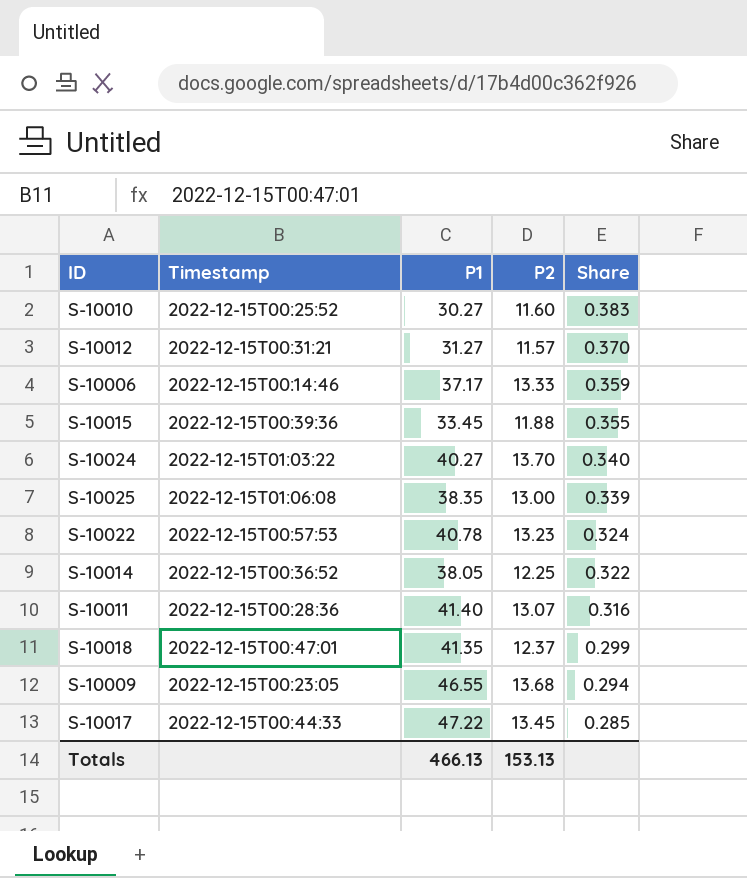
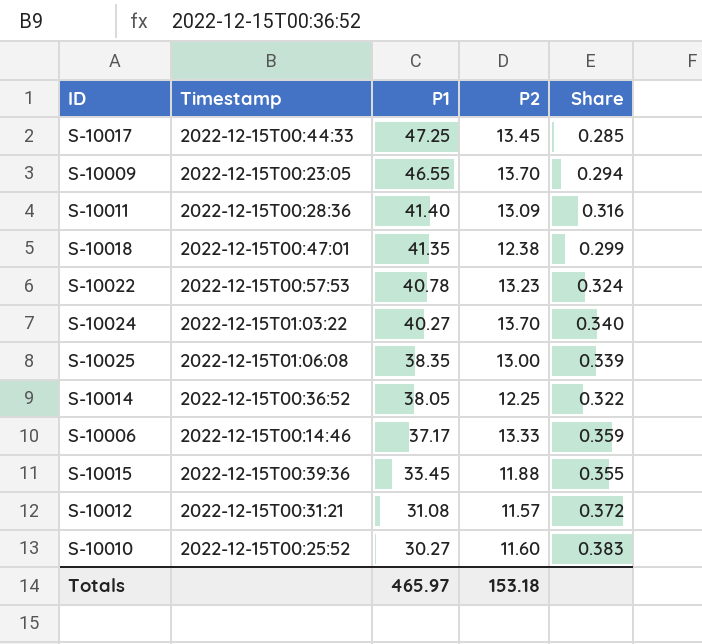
row order: Share descending -> P1 descending
S-10017 | P1: 47.22 -> 47.25
S-10009 | P2: 13.68 -> 13.70
S-10011 | P2: 13.07 -> 13.09
S-10018 | P2: 12.37 -> 12.38
S-10012 | P1: 31.27 -> 31.08
S-10012 | Share: 0.370 -> 0.372
Totals | P1: 466.13 -> 465.97
Totals | P2: 153.13 -> 153.18

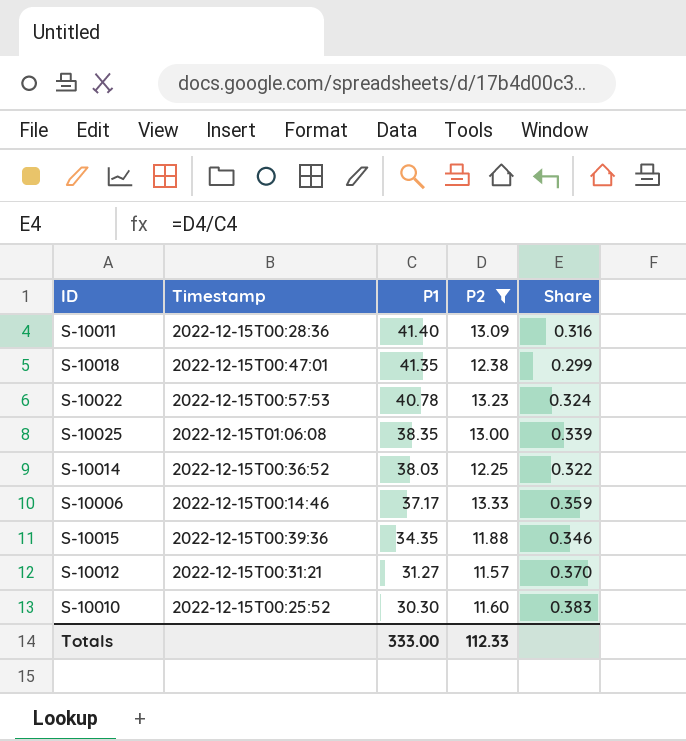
filter: none -> P2 <= 13.33
S-10014 | P1: 38.05 -> 38.03
S-10015 | P1: 33.45 -> 34.35
S-10015 | Share: 0.355 -> 0.346
S-10012 | P1: 31.08 -> 31.27
S-10012 | Share: 0.372 -> 0.370
S-10010 | P1: 30.27 -> 30.30
Totals | P1: 465.97 -> 333.00
Totals | P2: 153.18 -> 112.33

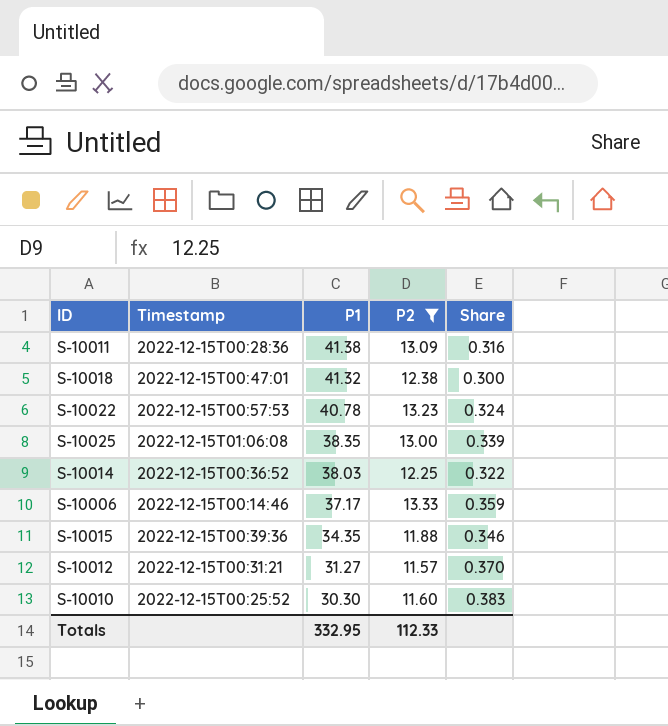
S-10011 | P1: 41.40 -> 41.38
S-10018 | P1: 41.35 -> 41.32
S-10018 | Share: 0.299 -> 0.300
Totals | P1: 333.00 -> 332.95

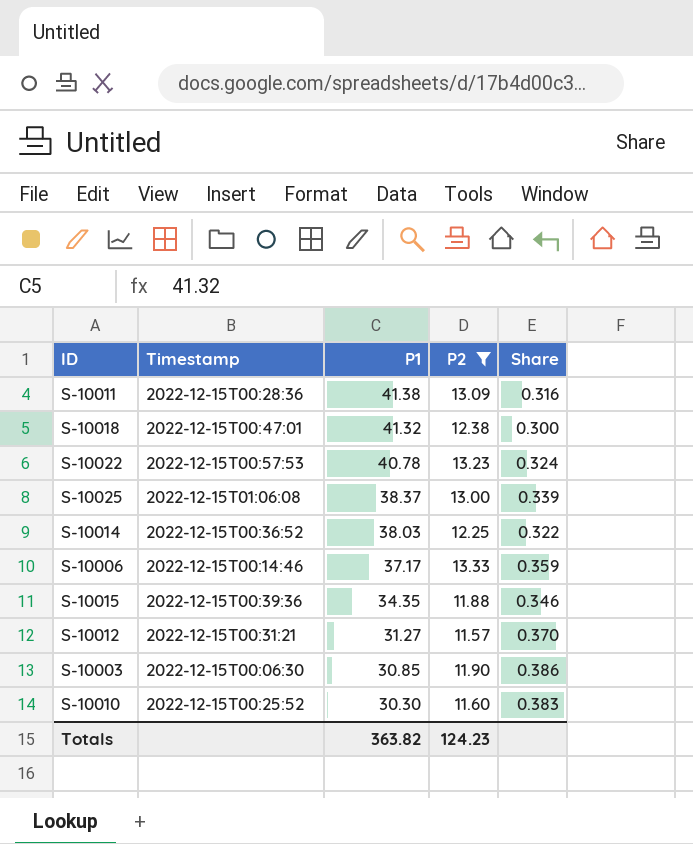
S-10025 | P1: 38.35 -> 38.37
row S-10003: none -> 2022-12-15T00:06:30 | 30.85 | 11.90 | 0.386
Totals | P1: 332.95 -> 363.82
Totals | P2: 112.33 -> 124.23

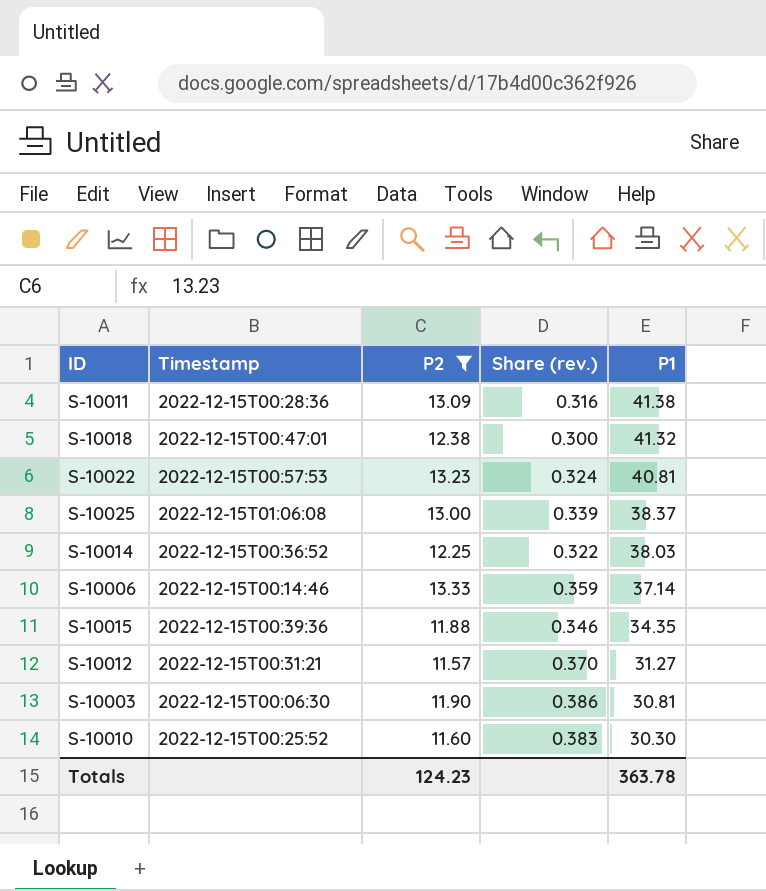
column name: Share -> Share (rev.)
column P1 | position: 3 -> 5
S-10022 | P1: 40.78 -> 40.81
S-10006 | P1: 37.17 -> 37.14
S-10003 | P1: 30.85 -> 30.81
Totals | P1: 363.82 -> 363.78

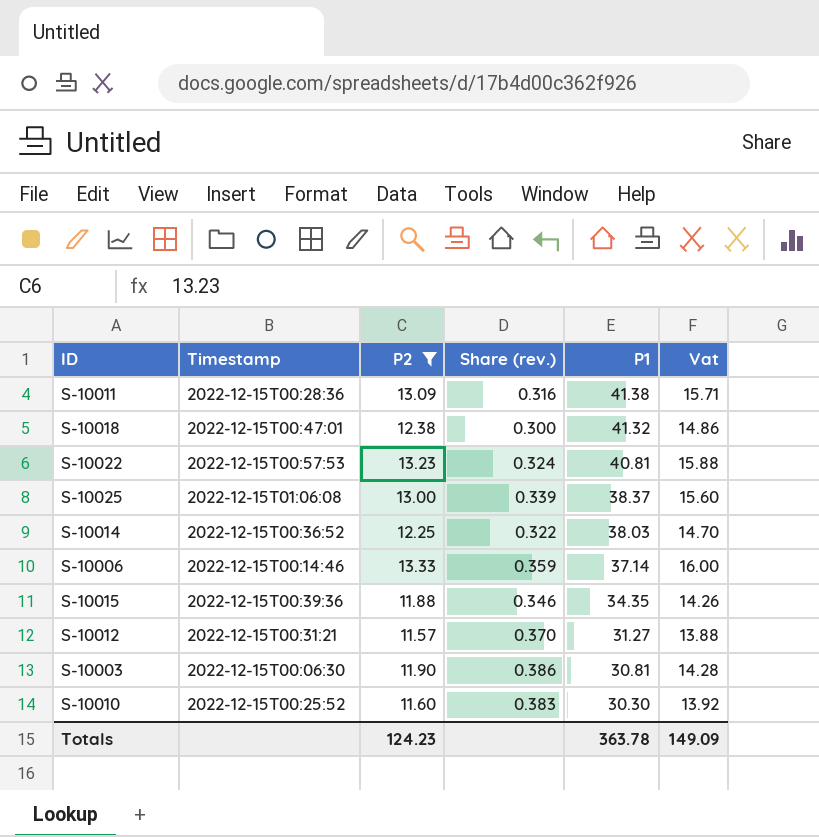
column Vat | formula: none -> [P2] * 1.2

